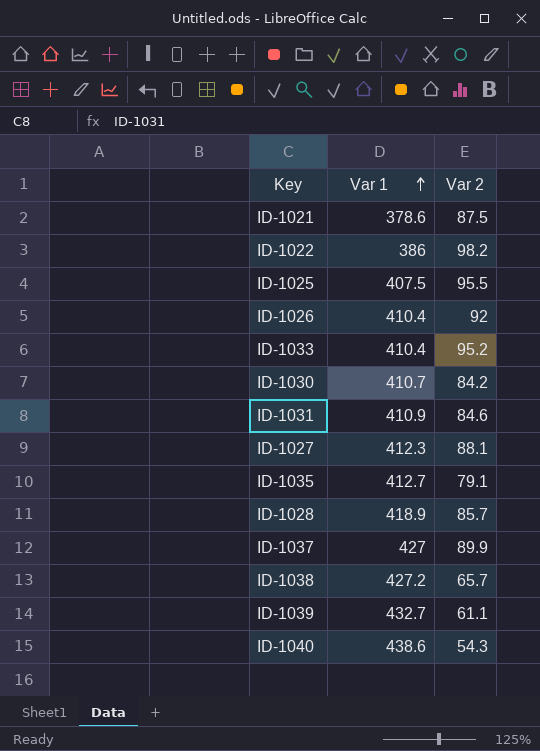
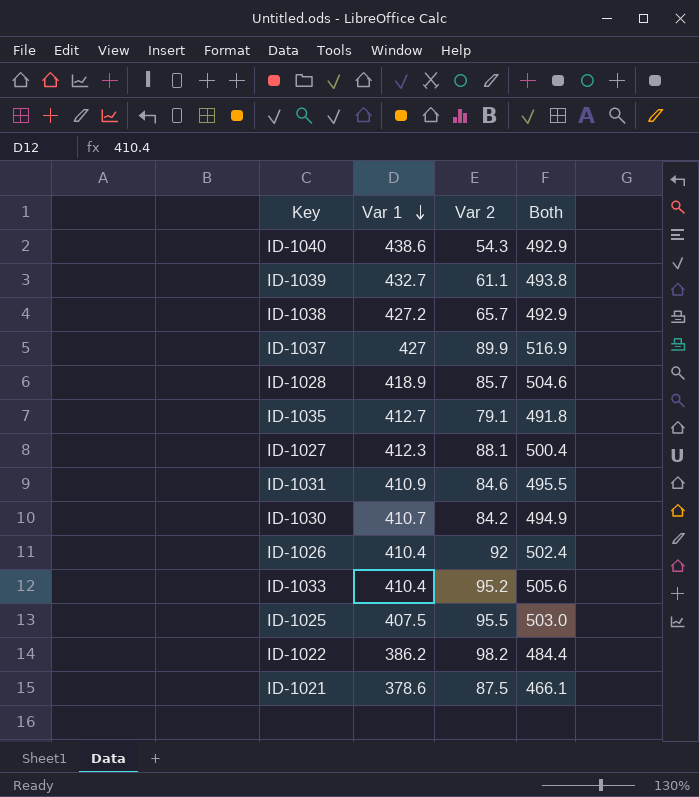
row order: Var 1 ascending -> Var 1 descending
column Both | formula: none -> [Var 1] + [Var 2]
ID-1022 | Var 1: 386 -> 386.2

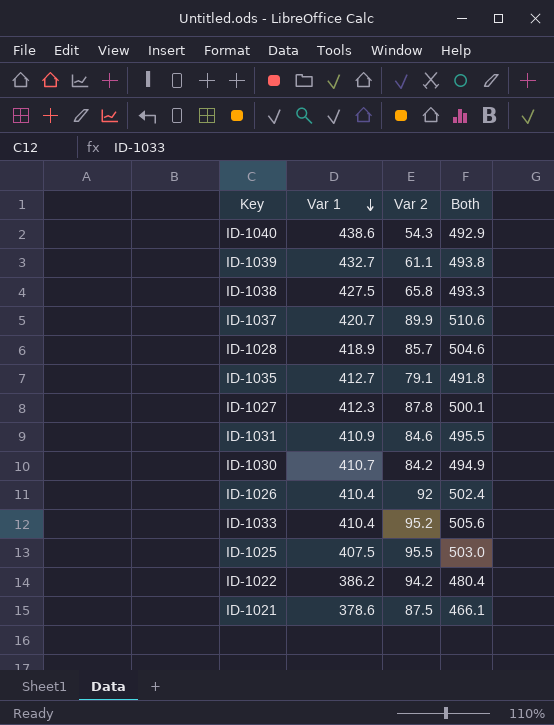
ID-1038 | Var 1: 427.2 -> 427.5
ID-1038 | Var 2: 65.7 -> 65.8
ID-1038 | Both: 492.9 -> 493.3
ID-1037 | Var 1: 427 -> 420.7
ID-1037 | Both: 516.9 -> 510.6
ID-1027 | Var 2: 88.1 -> 87.8
ID-1027 | Both: 500.4 -> 500.1
ID-1022 | Var 2: 98.2 -> 94.2
ID-1022 | Both: 484.4 -> 480.4

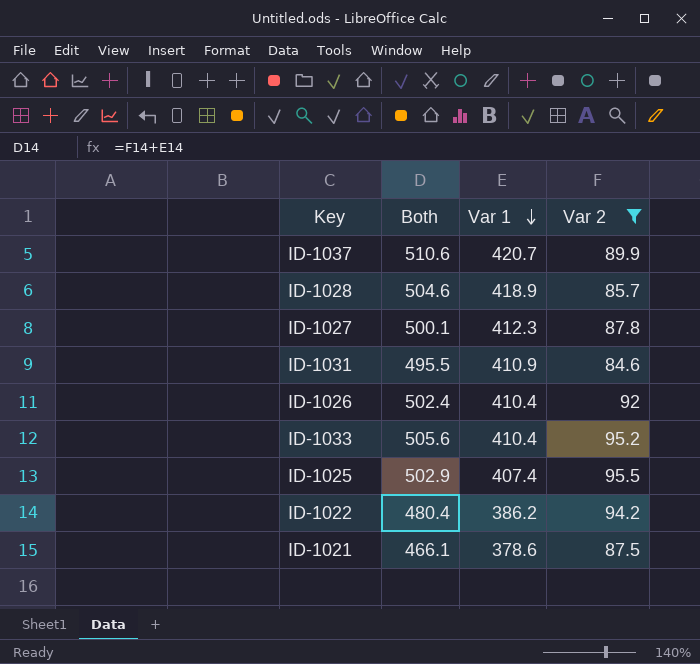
filter: none -> Var 2 >= 84.6
column Both | position: 4 -> 2
ID-1025 | Both: 503.0 -> 502.9
ID-1025 | Var 1: 407.5 -> 407.4

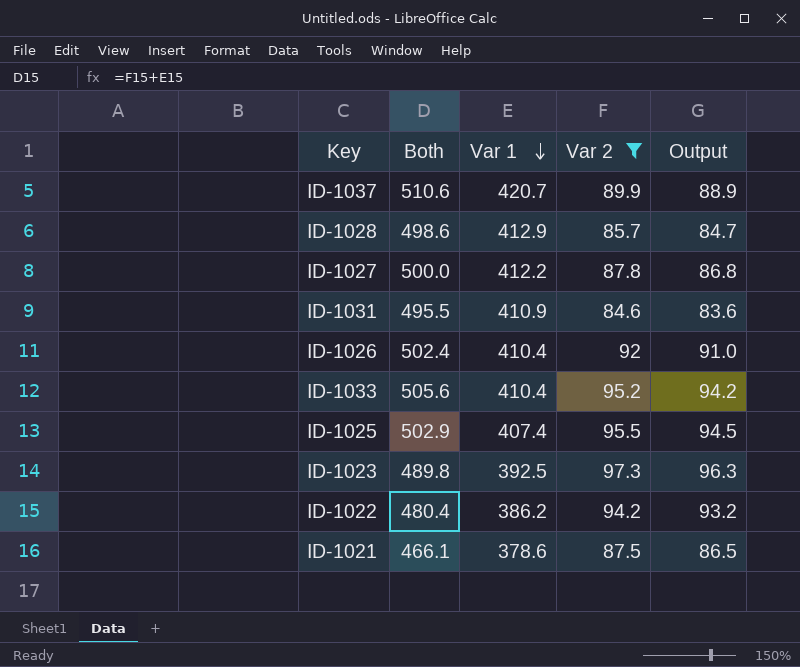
column Output | formula: none -> [Var 2] - 1
ID-1028 | Both: 504.6 -> 498.6
ID-1028 | Var 1: 418.9 -> 412.9
ID-1027 | Both: 500.1 -> 500.0
ID-1027 | Var 1: 412.3 -> 412.2
row ID-1023: none -> 489.8 | 392.5 | 97.3 | 96.3

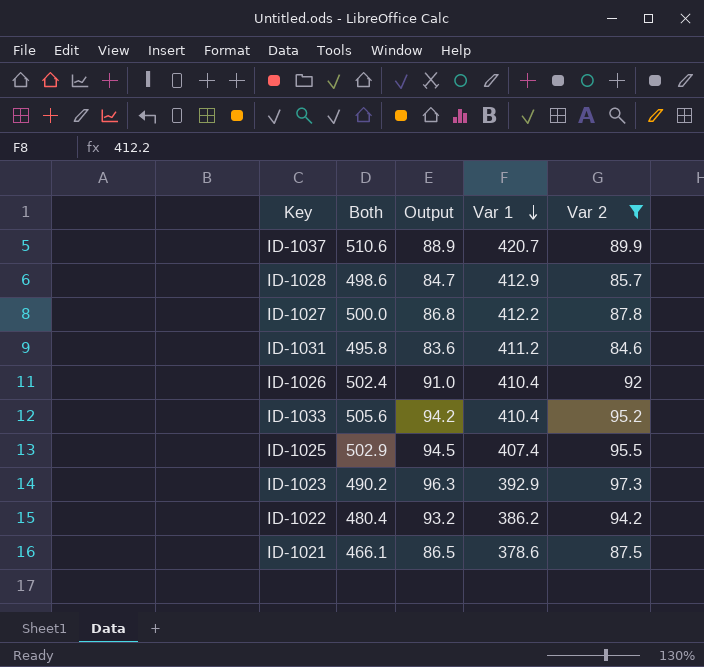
column Output | position: 5 -> 3
ID-1031 | Both: 495.5 -> 495.8
ID-1031 | Var 1: 410.9 -> 411.2
ID-1023 | Both: 489.8 -> 490.2
ID-1023 | Var 1: 392.5 -> 392.9

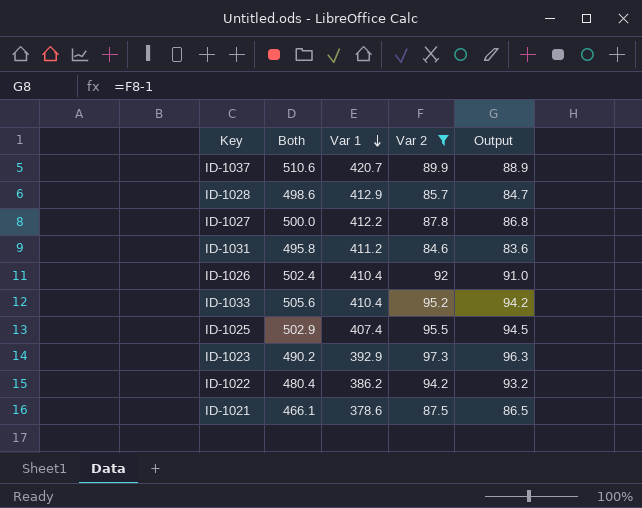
column Output | position: 3 -> 5

